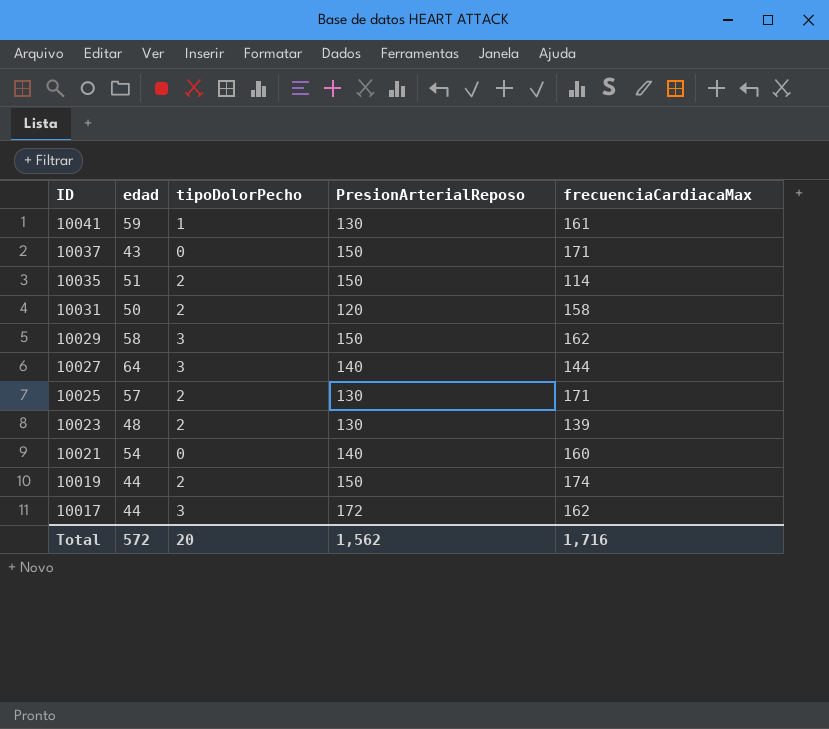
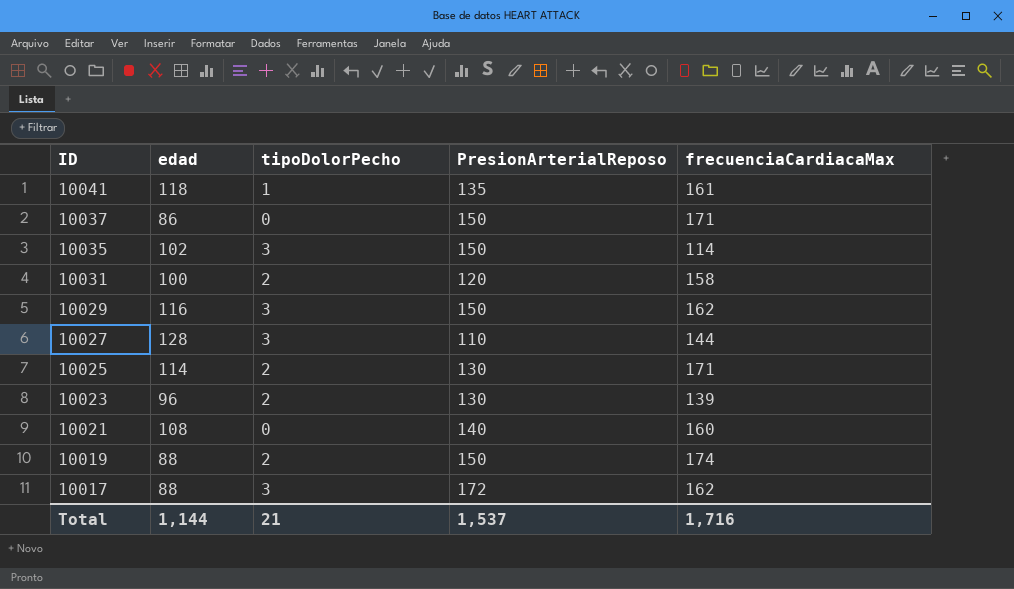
10041 | edad: 59 -> 118
10041 | PresionArterialReposo: 130 -> 135
10037 | edad: 43 -> 86
10035 | edad: 51 -> 102
10035 | tipoDolorPecho: 2 -> 3
10031 | edad: 50 -> 100
10029 | edad: 58 -> 116
10027 | edad: 64 -> 128
10027 | PresionArterialReposo: 140 -> 110
10025 | edad: 57 -> 114
10023 | edad: 48 -> 96
10021 | edad: 54 -> 108
10019 | edad: 44 -> 88
10017 | edad: 44 -> 88
Total | edad: 572 -> 1,144
Total | tipoDolorPecho: 20 -> 21
Total | PresionArterialReposo: 1,562 -> 1,537

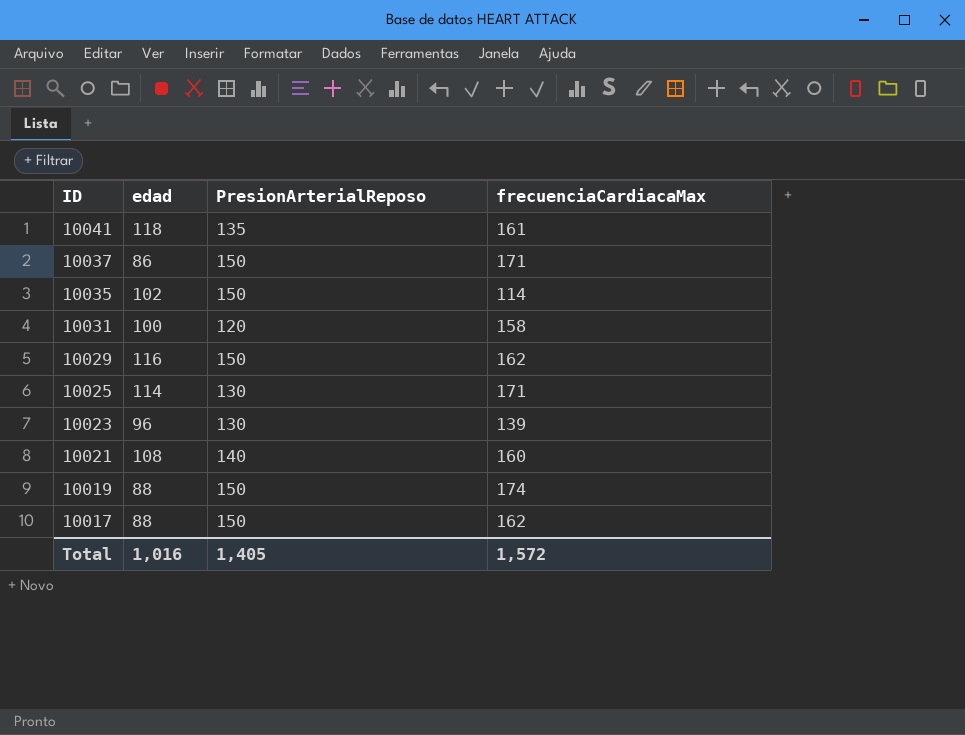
column tipoDolorPecho | position: 3 -> none
row 10027: 128 | 3 | 110 | 144 -> none
10017 | PresionArterialReposo: 172 -> 150
Total | edad: 1,144 -> 1,016
Total | PresionArterialReposo: 1,537 -> 1,405
Total | frecuenciaCardiacaMax: 1,716 -> 1,572

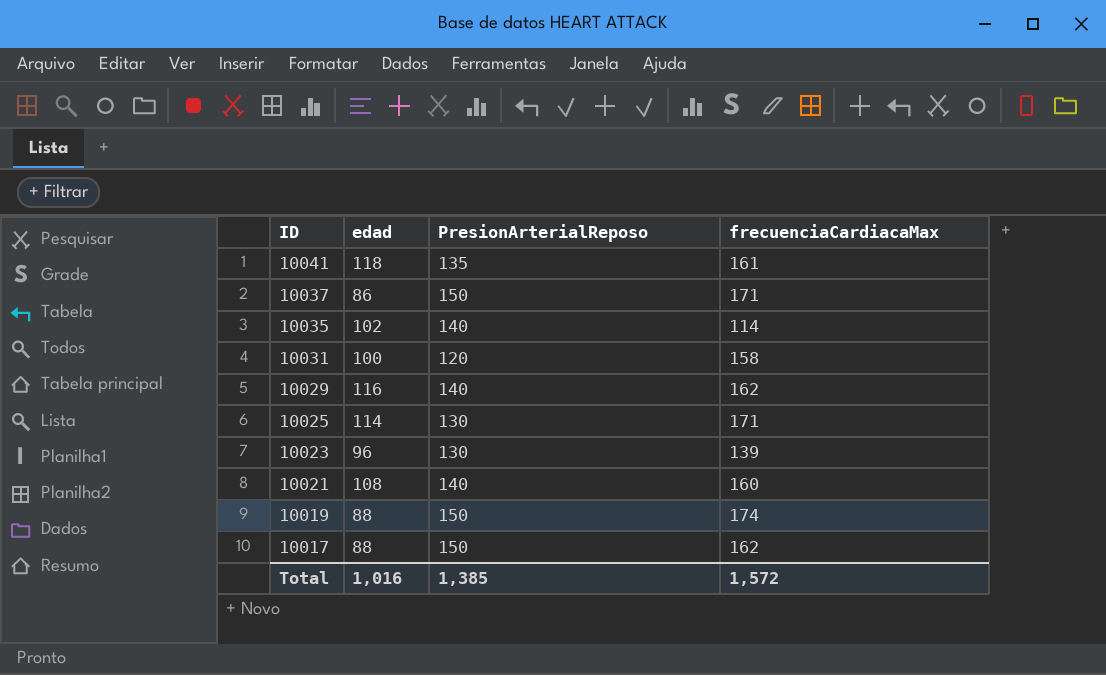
10035 | PresionArterialReposo: 150 -> 140
10029 | PresionArterialReposo: 150 -> 140
Total | PresionArterialReposo: 1,405 -> 1,385

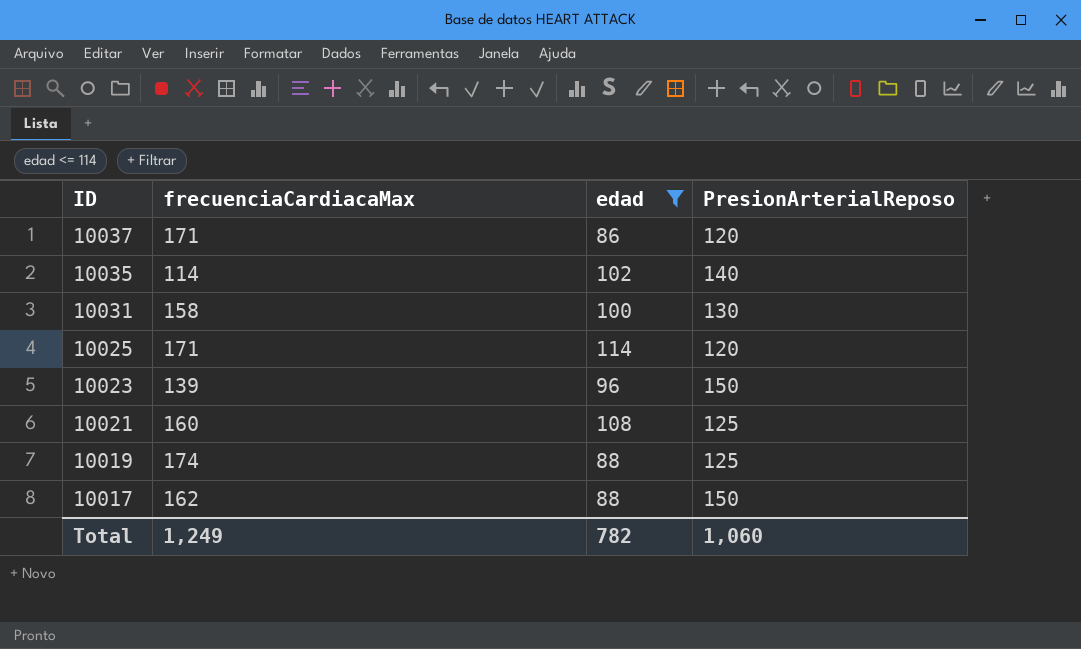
filter: none -> edad <= 114
column frecuenciaCardiacaMax | position: 4 -> 2
10037 | PresionArterialReposo: 150 -> 120
10031 | PresionArterialReposo: 120 -> 130
10025 | PresionArterialReposo: 130 -> 120
10023 | PresionArterialReposo: 130 -> 150
10021 | PresionArterialReposo: 140 -> 125
10019 | PresionArterialReposo: 150 -> 125
Total | frecuenciaCardiacaMax: 1,572 -> 1,249
Total | edad: 1,016 -> 782
Total | PresionArterialReposo: 1,385 -> 1,060

